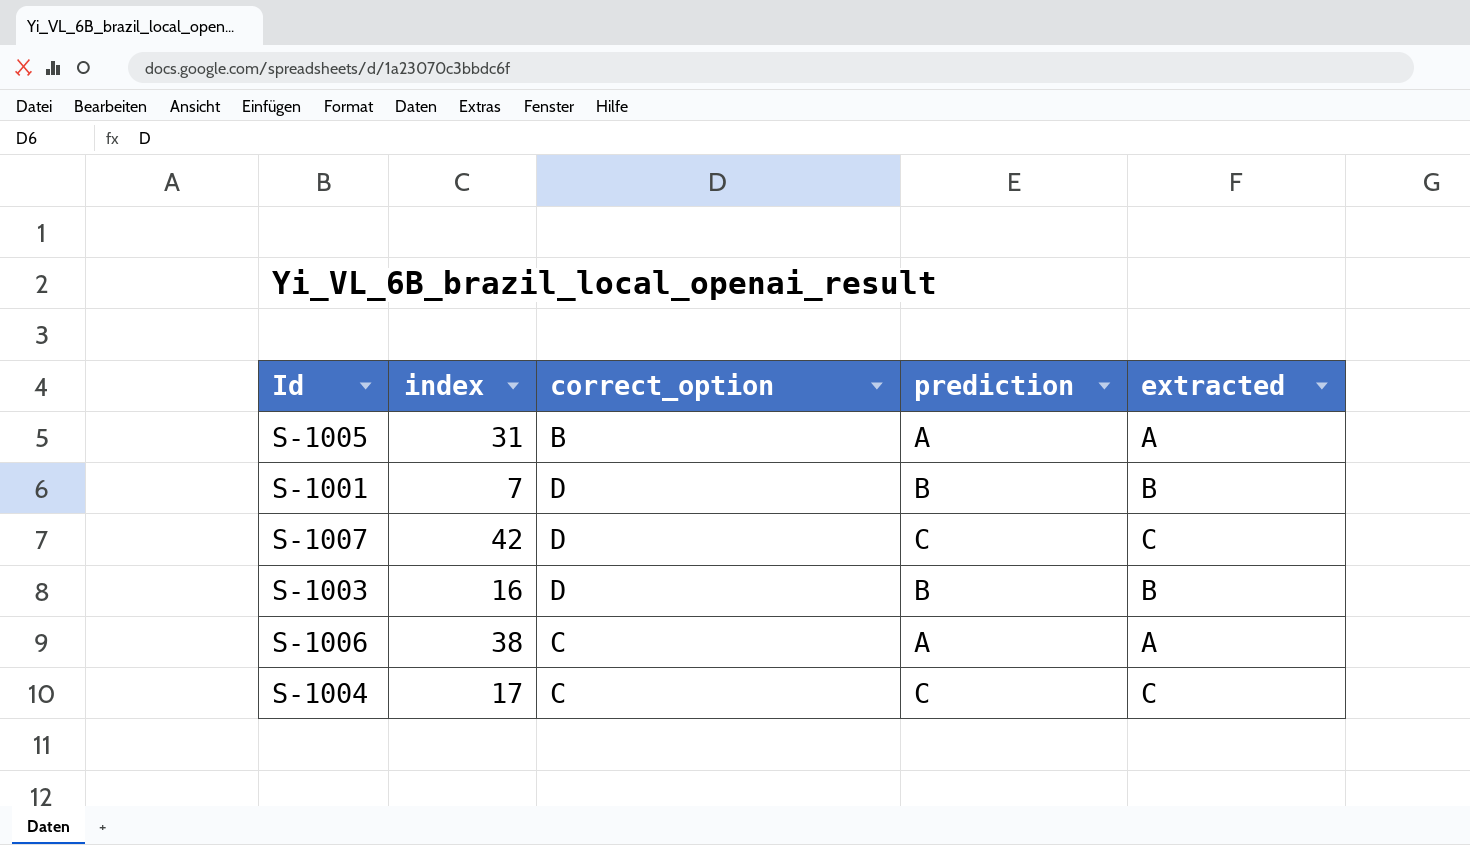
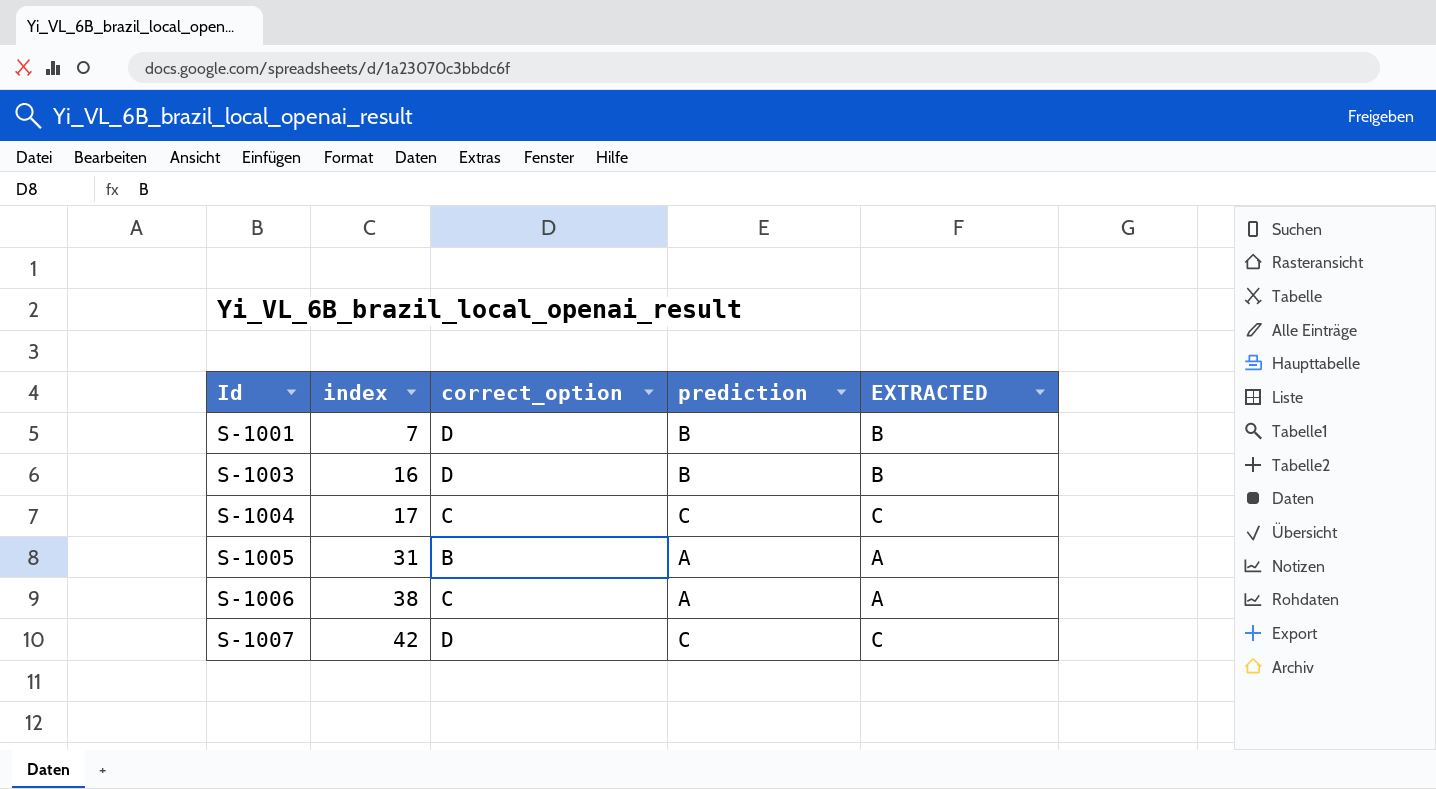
row order: none -> Id ascending
column name: extracted -> EXTRACTED

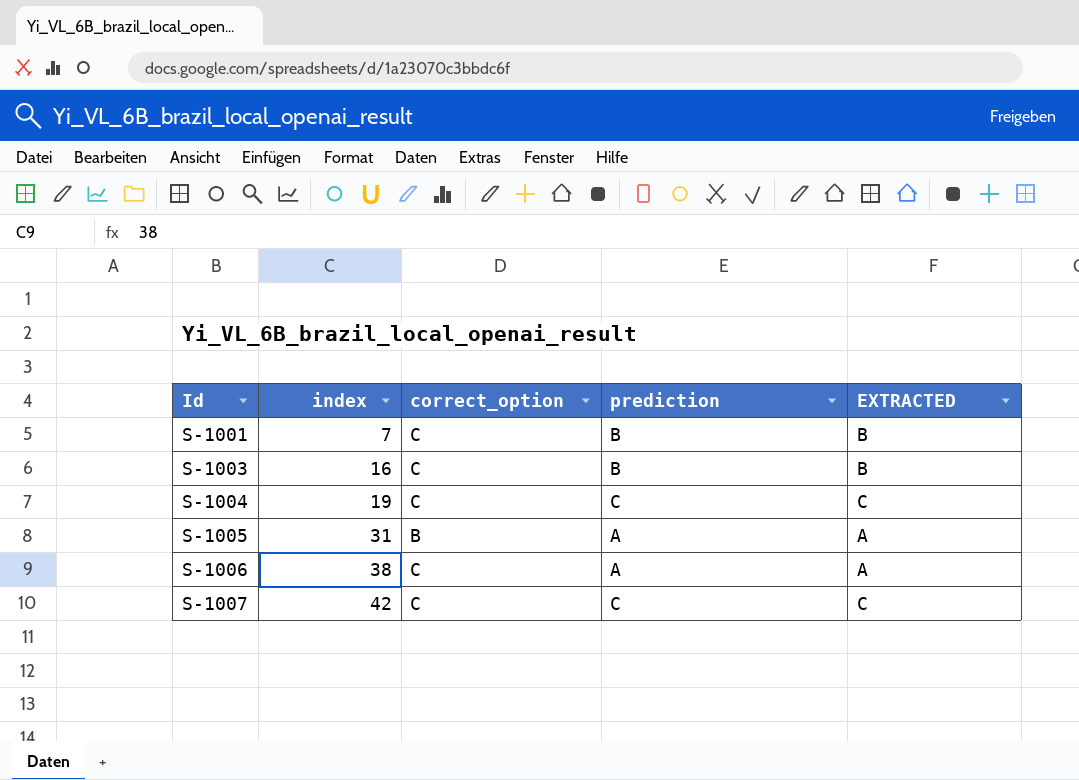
S-1001 | correct_option: D -> C
S-1003 | correct_option: D -> C
S-1004 | index: 17 -> 19
S-1007 | correct_option: D -> C

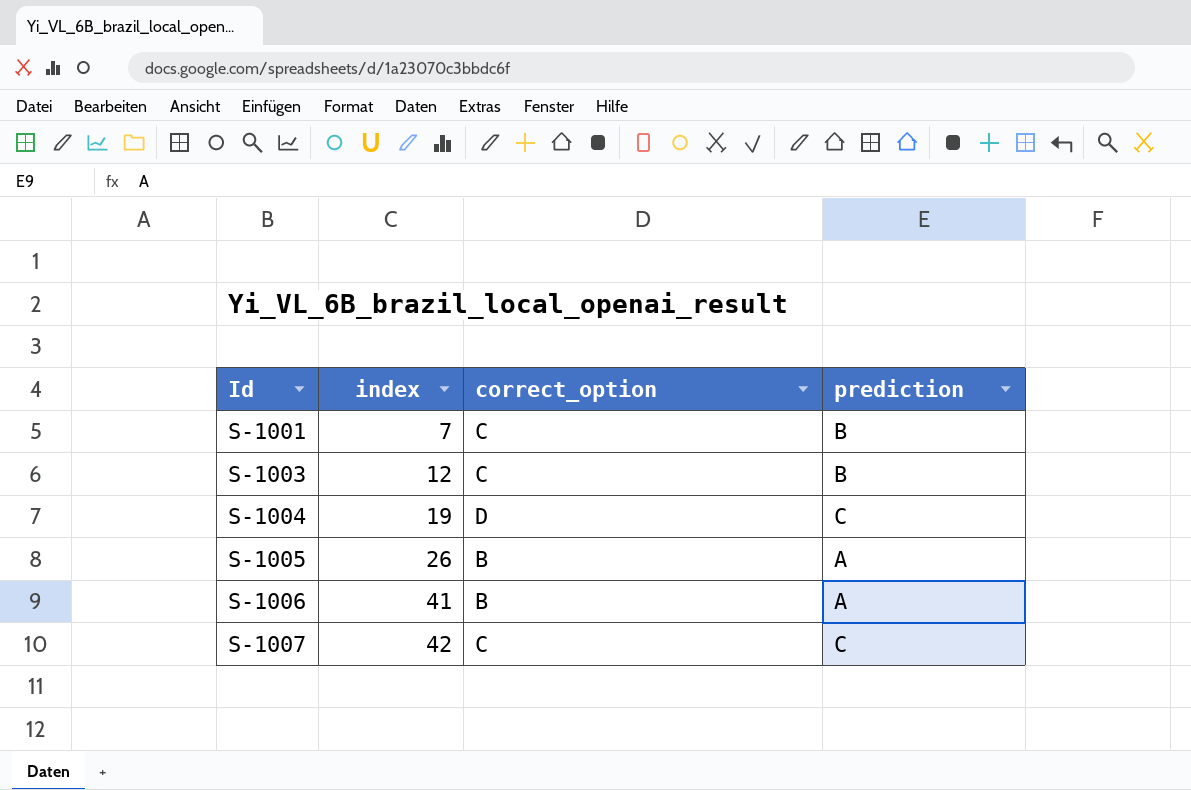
column EXTRACTED | position: 5 -> none
S-1003 | index: 16 -> 12
S-1004 | correct_option: C -> D
S-1005 | index: 31 -> 26
S-1006 | index: 38 -> 41
S-1006 | correct_option: C -> B

